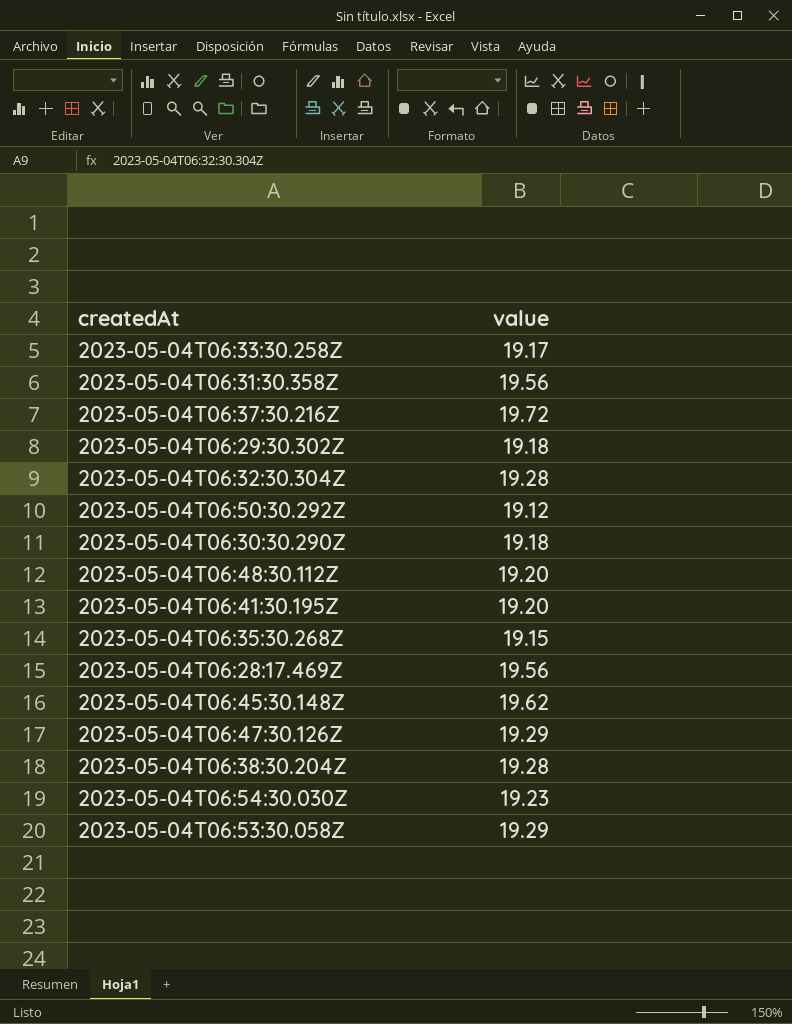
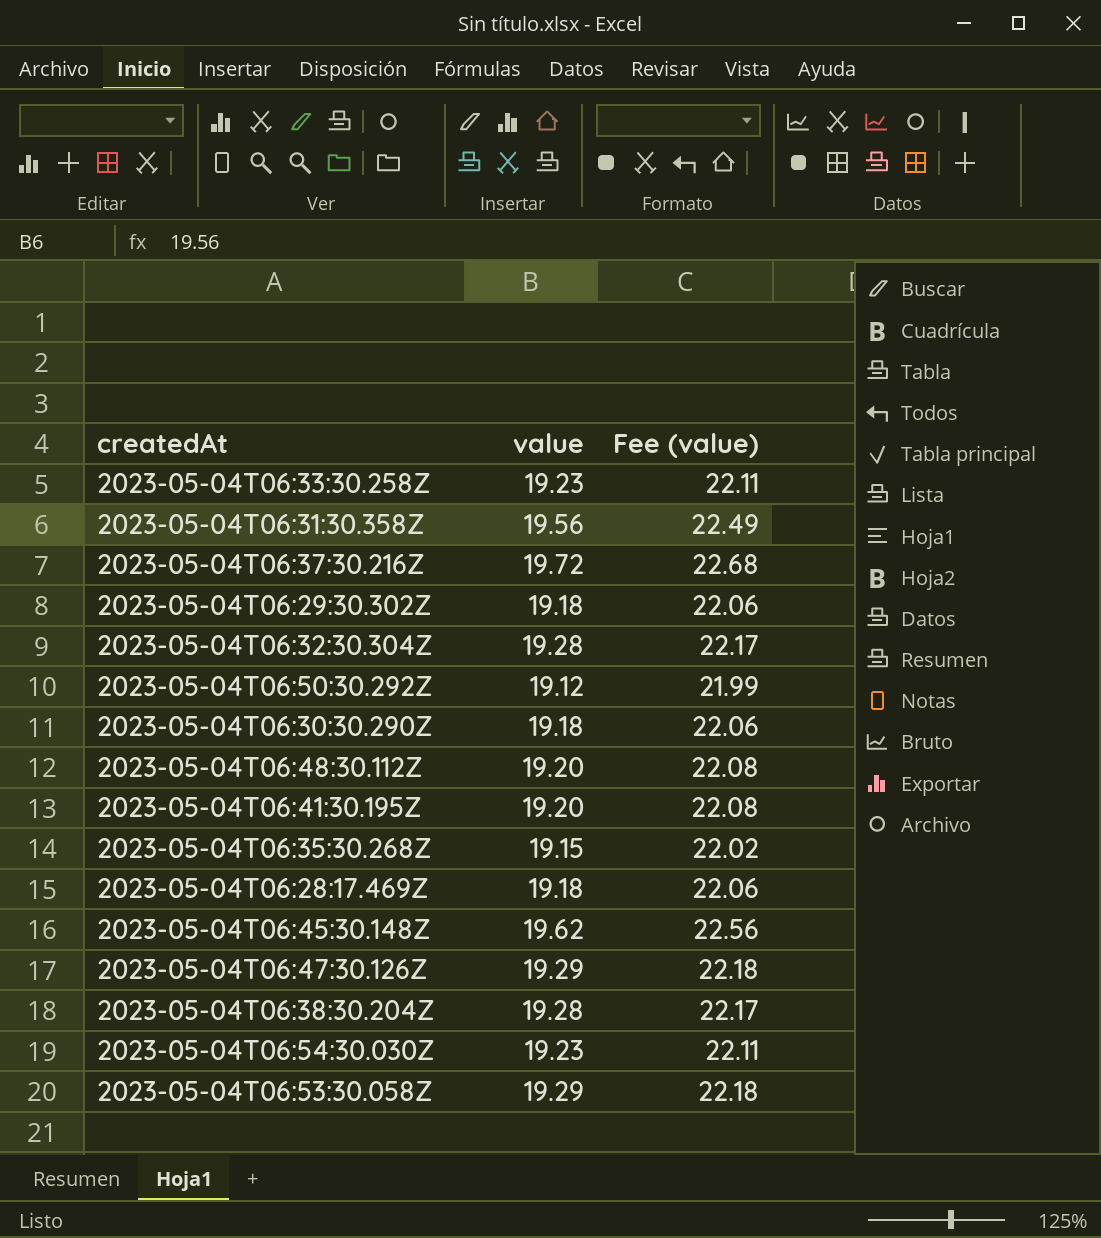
column Fee (value) | formula: none -> [value] * 1.15
2023-05-04T06:33:30.258Z | value: 19.17 -> 19.23
2023-05-04T06:28:17.469Z | value: 19.56 -> 19.18

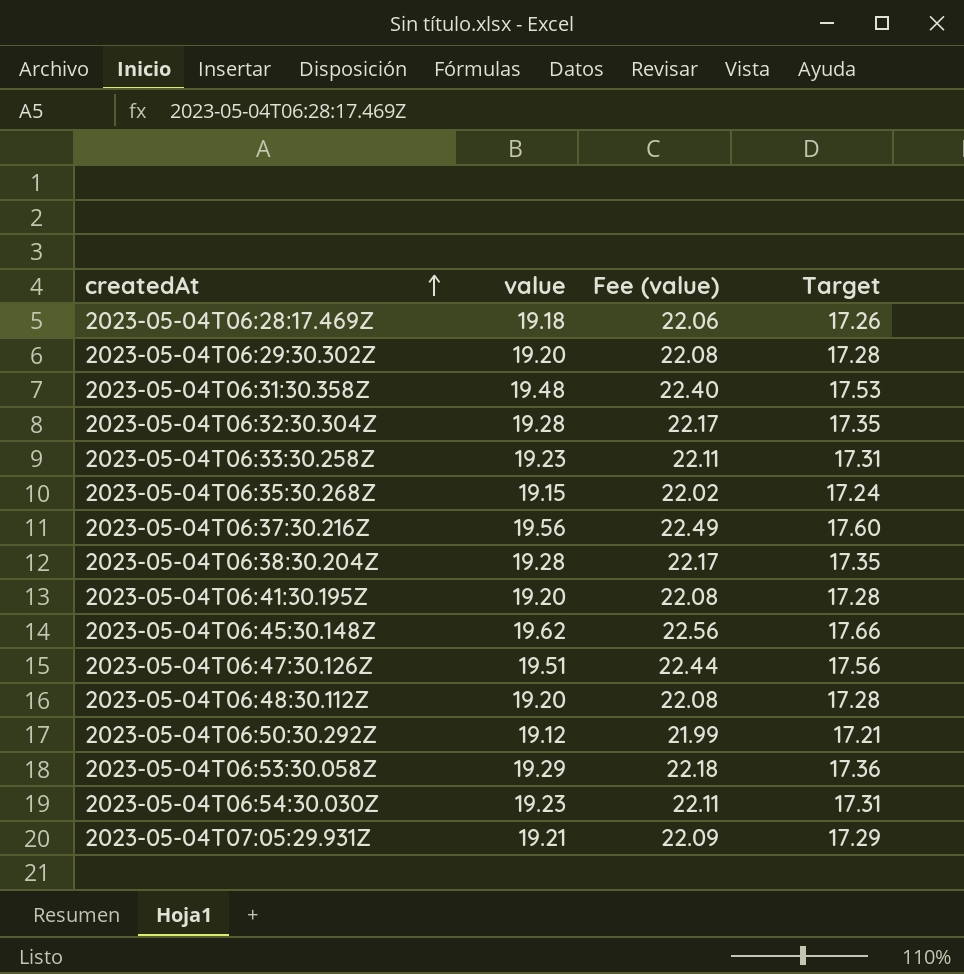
row order: none -> createdAt ascending
column Target | formula: none -> [value] * 0.9
row 2023-05-04T06:30:30.290Z: 19.18 | 22.06 -> none
2023-05-04T06:29:30.302Z | value: 19.18 -> 19.20
2023-05-04T06:29:30.302Z | Fee (value): 22.06 -> 22.08
2023-05-04T06:31:30.358Z | value: 19.56 -> 19.48
2023-05-04T06:31:30.358Z | Fee (value): 22.49 -> 22.40
2023-05-04T06:37:30.216Z | value: 19.72 -> 19.56
2023-05-04T06:37:30.216Z | Fee (value): 22.68 -> 22.49
2023-05-04T06:47:30.126Z | value: 19.29 -> 19.51
2023-05-04T06:47:30.126Z | Fee (value): 22.18 -> 22.44
row 2023-05-04T07:05:29.931Z: none -> 19.21 | 22.09 | 17.29

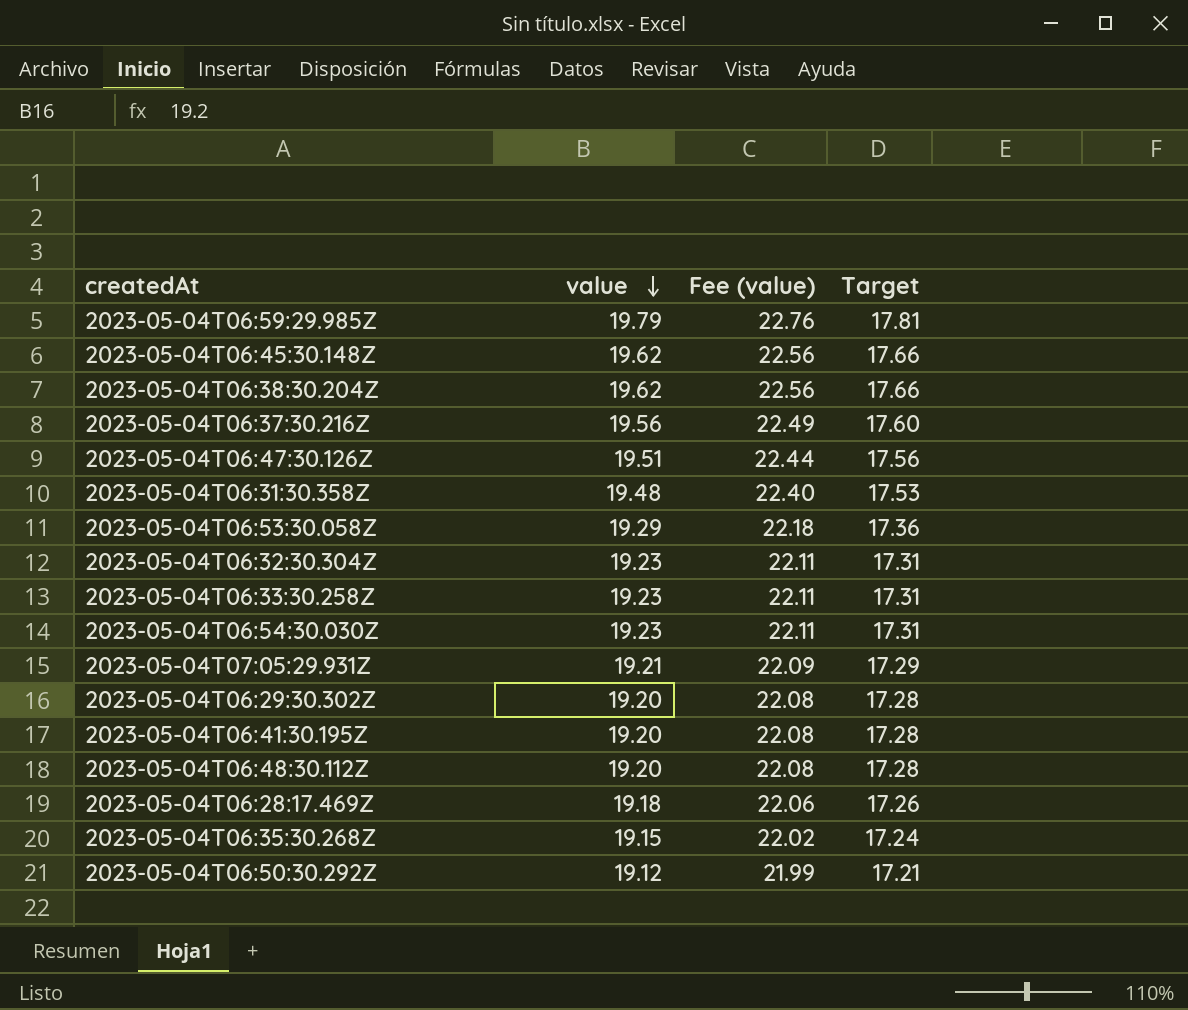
row order: createdAt ascending -> value descending
row 2023-05-04T06:59:29.985Z: none -> 19.79 | 22.76 | 17.81
2023-05-04T06:38:30.204Z | value: 19.28 -> 19.62
2023-05-04T06:38:30.204Z | Fee (value): 22.17 -> 22.56
2023-05-04T06:38:30.204Z | Target: 17.35 -> 17.66
2023-05-04T06:32:30.304Z | value: 19.28 -> 19.23
2023-05-04T06:32:30.304Z | Fee (value): 22.17 -> 22.11
2023-05-04T06:32:30.304Z | Target: 17.35 -> 17.31

